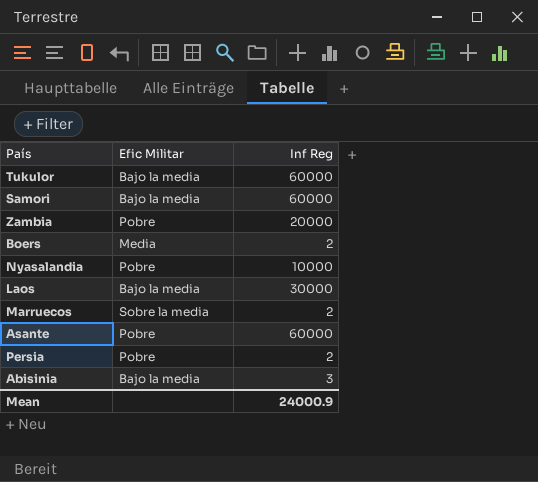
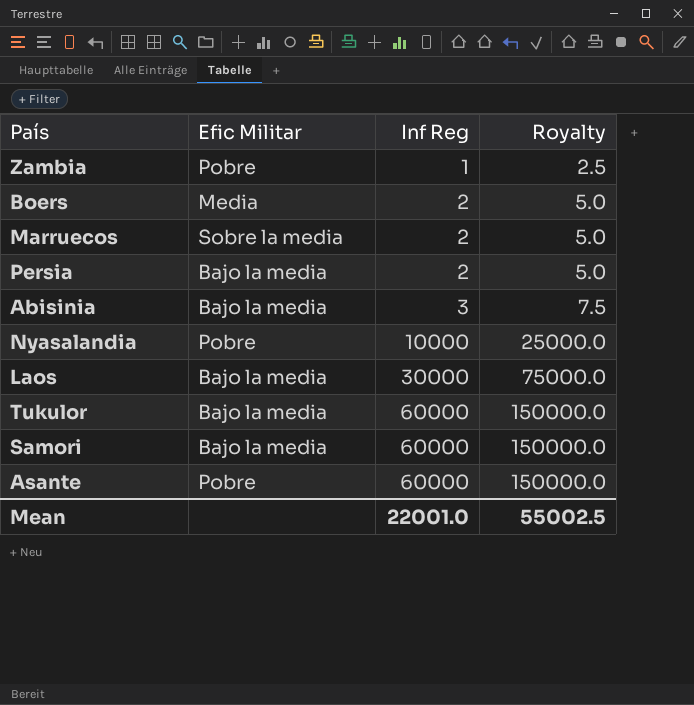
row order: none -> Inf Reg ascending
column Royalty | formula: none -> [Inf Reg] * 2.5
Zambia | Inf Reg: 20000 -> 1
Persia | Efic Militar: Pobre -> Bajo la media
Mean | Inf Reg: 24000.9 -> 22001.0

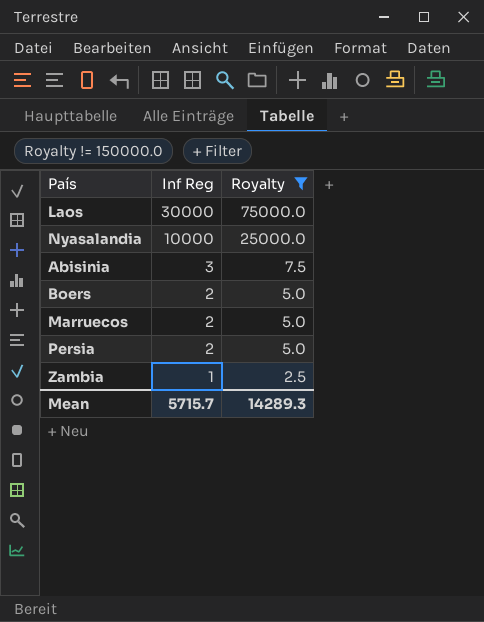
filter: none -> Royalty != 150000.0
row order: Inf Reg ascending -> Inf Reg descending
column Efic Militar | position: 2 -> none
Mean | Inf Reg: 22001.0 -> 5715.7
Mean | Royalty: 55002.5 -> 14289.3

